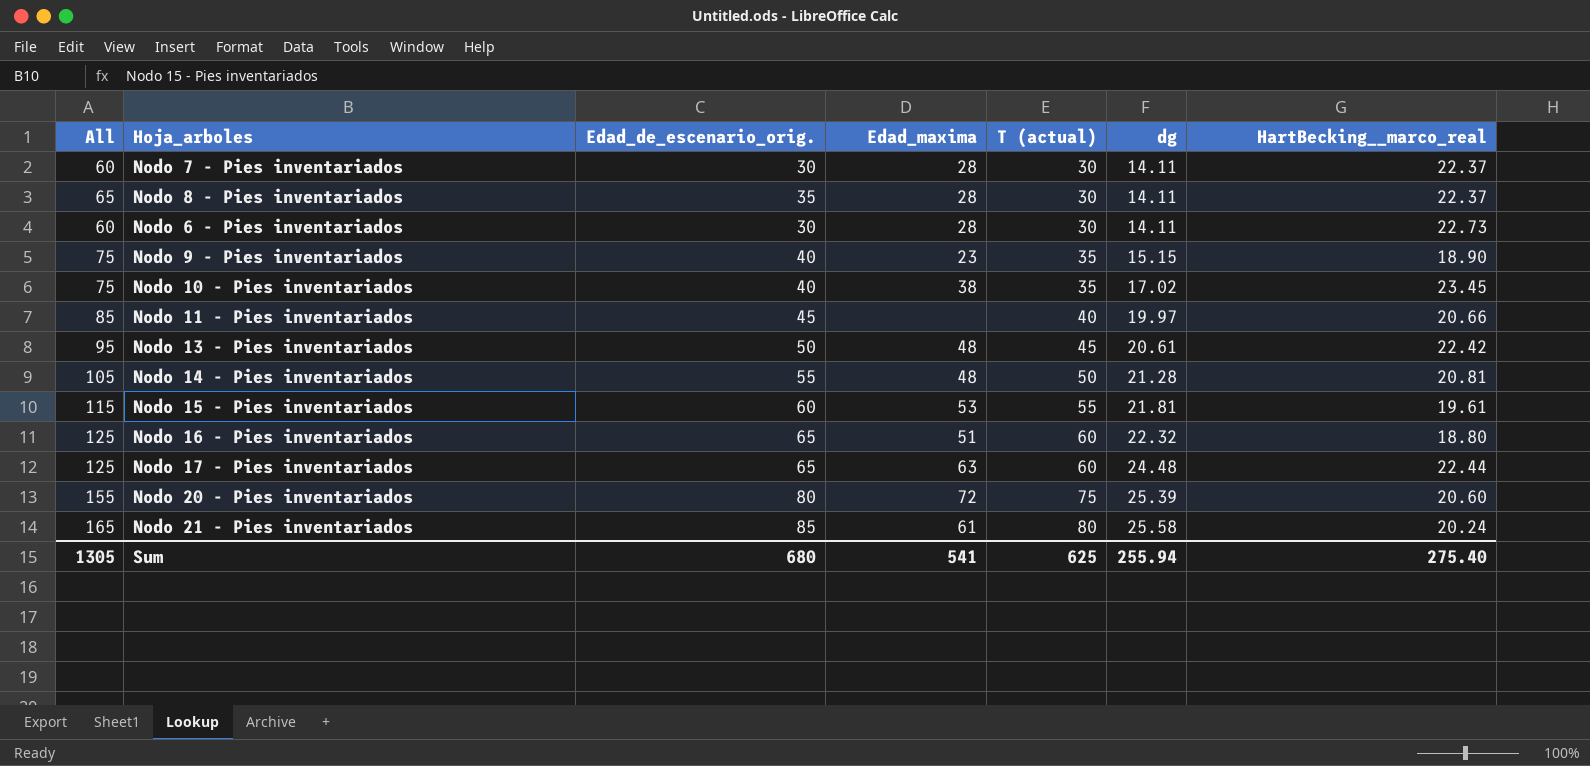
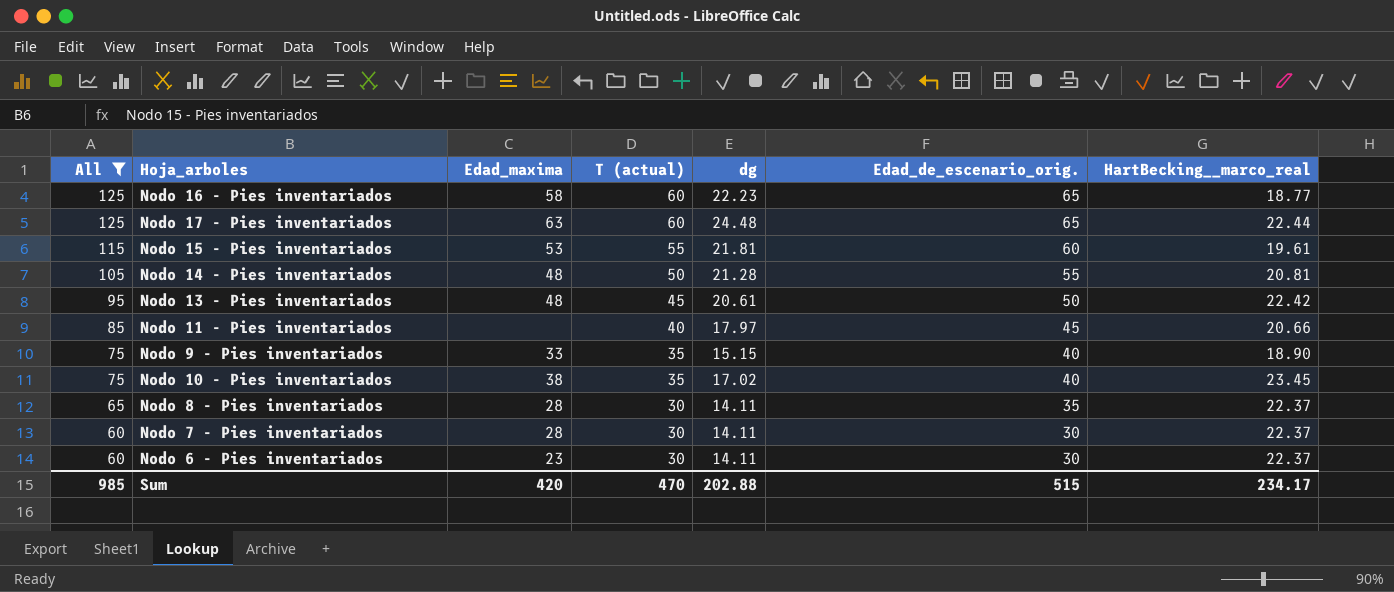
filter: none -> All <= 125
row order: T (actual) ascending -> All descending
column Edad_de_escenario_orig. | position: 3 -> 6
Nodo 16 - Pies inventariados | Edad_maxima: 51 -> 58
Nodo 16 - Pies inventariados | dg: 22.32 -> 22.23
Nodo 16 - Pies inventariados | HartBecking__marco_real: 18.80 -> 18.77
Nodo 11 - Pies inventariados | dg: 19.97 -> 17.97
Nodo 9 - Pies inventariados | Edad_maxima: 23 -> 33
Nodo 6 - Pies inventariados | Edad_maxima: 28 -> 23
Nodo 6 - Pies inventariados | HartBecking__marco_real: 22.73 -> 22.37
Sum | All: 1305 -> 985
Sum | Edad_maxima: 541 -> 420
Sum | T (actual): 625 -> 470
Sum | dg: 255.94 -> 202.88
Sum | Edad_de_escenario_orig.: 680 -> 515
Sum | HartBecking__marco_real: 275.40 -> 234.17

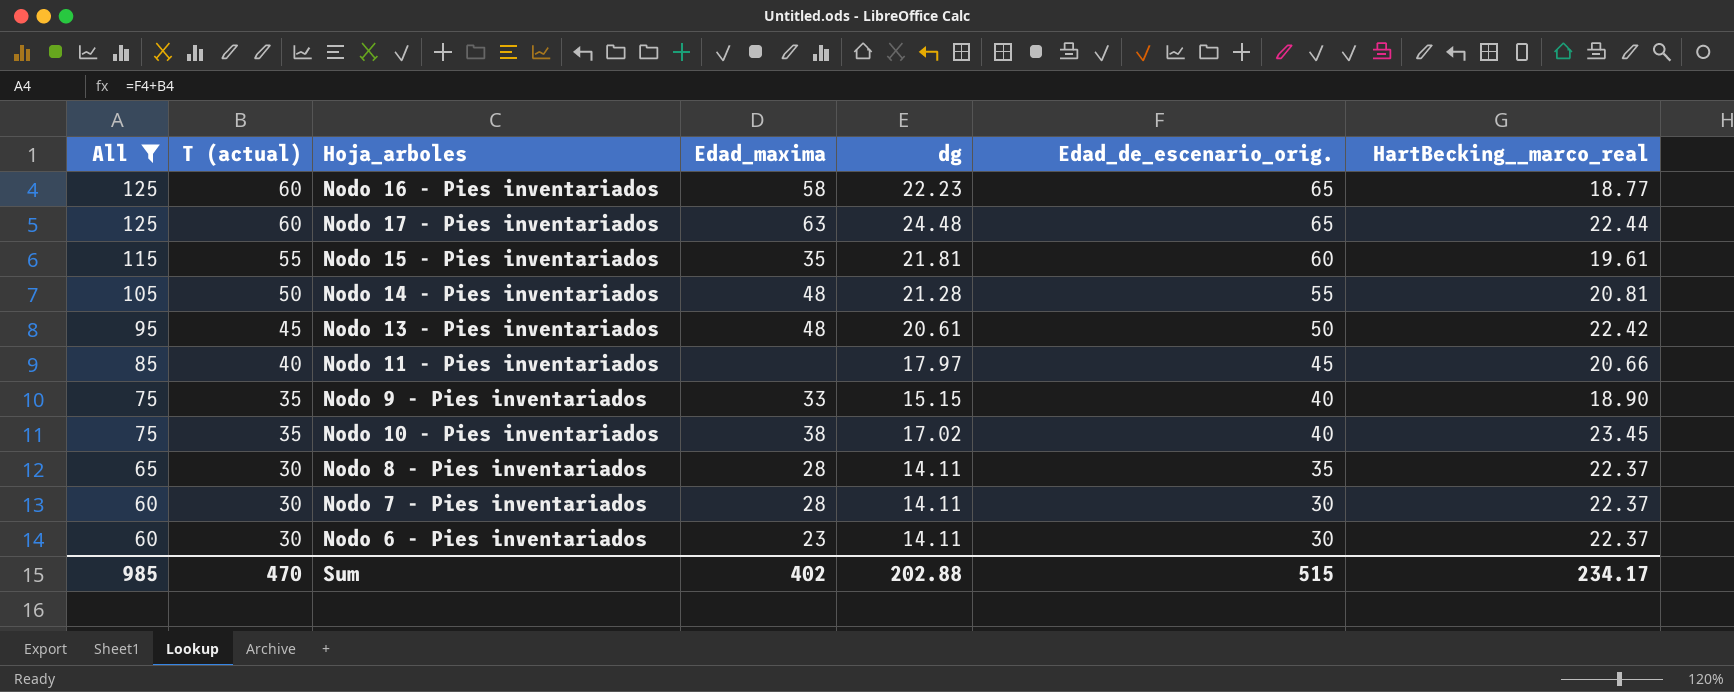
column T (actual) | position: 4 -> 2
Nodo 15 - Pies inventariados | Edad_maxima: 53 -> 35
Sum | Edad_maxima: 420 -> 402

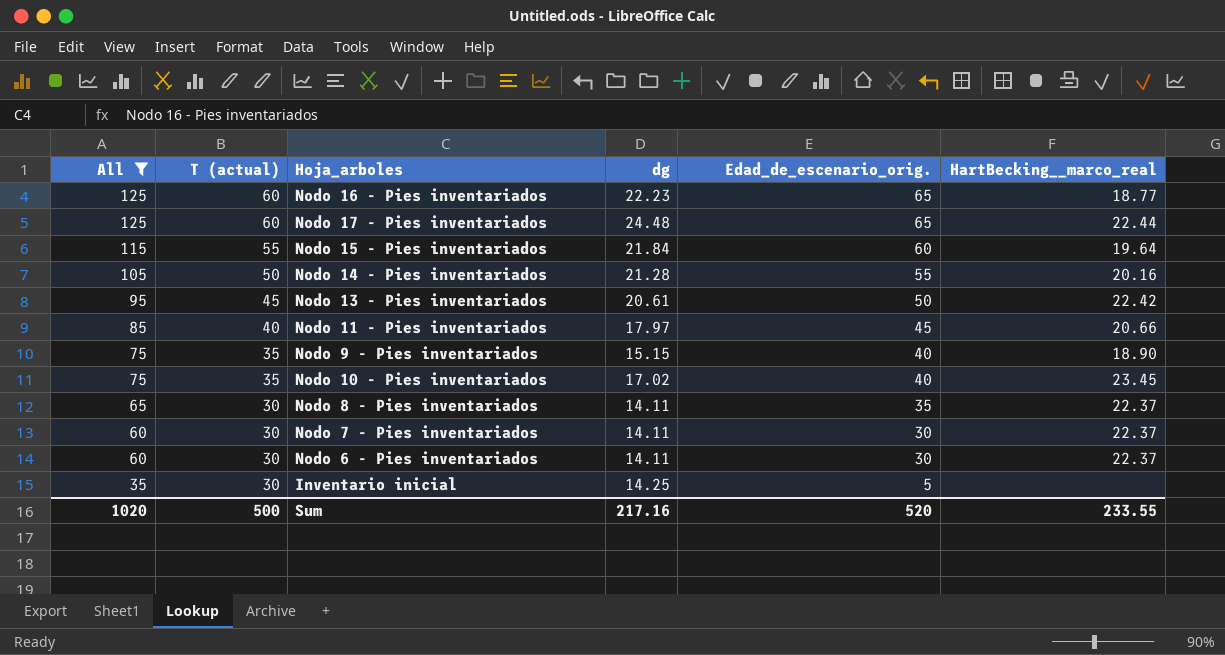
column Edad_maxima | position: 4 -> none
Nodo 15 - Pies inventariados | dg: 21.81 -> 21.84
Nodo 15 - Pies inventariados | HartBecking__marco_real: 19.61 -> 19.64
Nodo 14 - Pies inventariados | HartBecking__marco_real: 20.81 -> 20.16
row Inventario inicial: none -> 35 | 30 | 14.25 | 5 | none
Sum | All: 985 -> 1020
Sum | T (actual): 470 -> 500
Sum | dg: 202.88 -> 217.16
Sum | Edad_de_escenario_orig.: 515 -> 520
Sum | HartBecking__marco_real: 234.17 -> 233.55

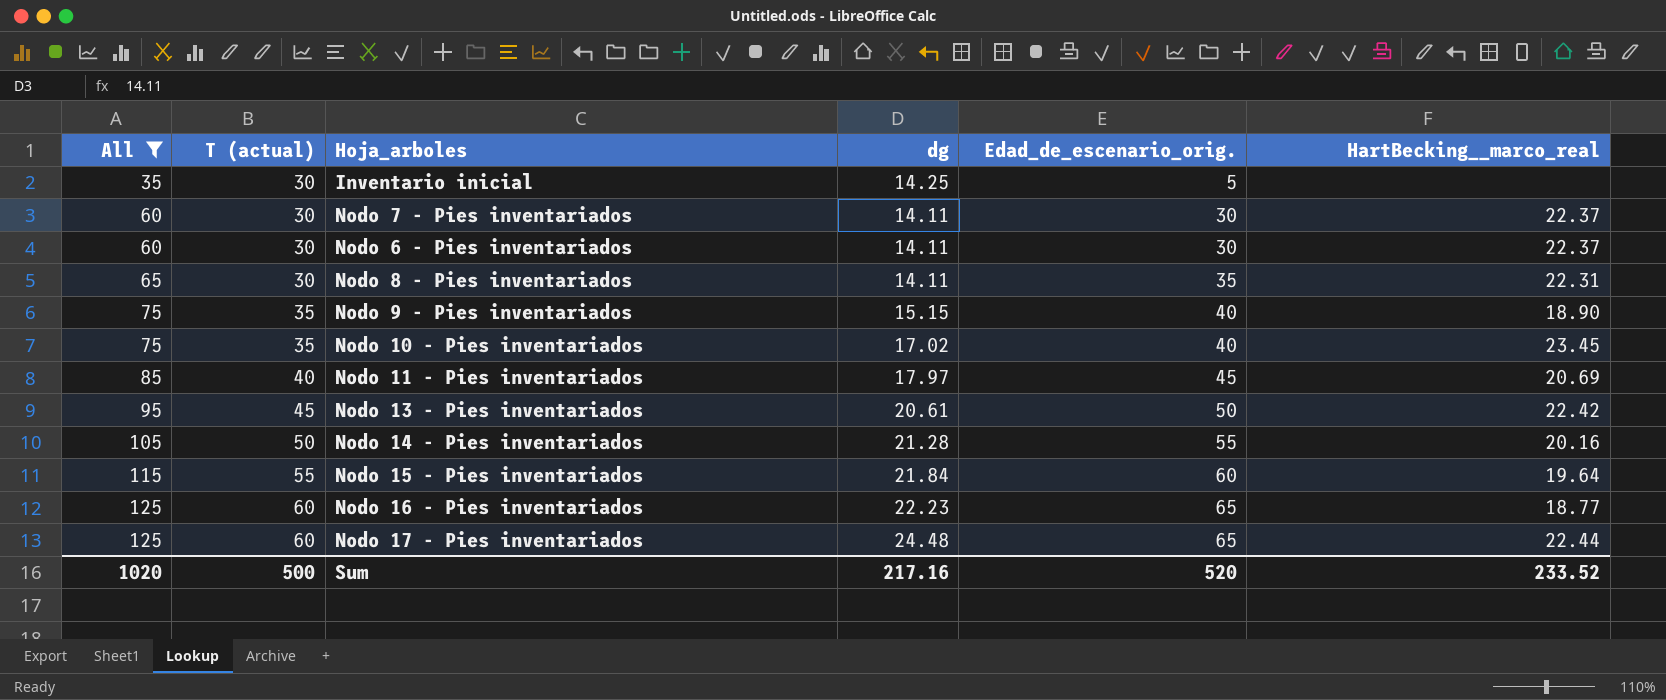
row order: All descending -> All ascending
Nodo 8 - Pies inventariados | HartBecking__marco_real: 22.37 -> 22.31
Nodo 11 - Pies inventariados | HartBecking__marco_real: 20.66 -> 20.69
Sum | HartBecking__marco_real: 233.55 -> 233.52

